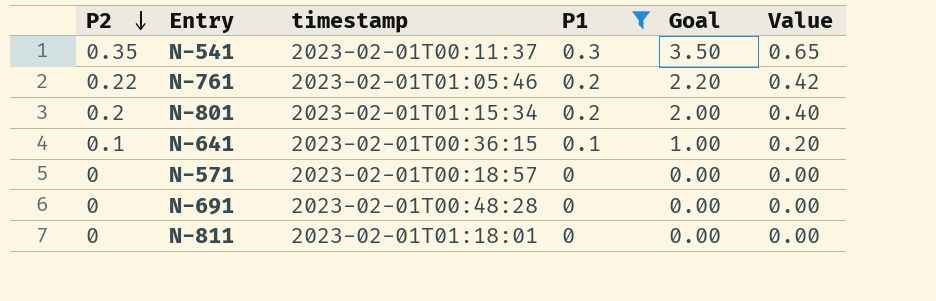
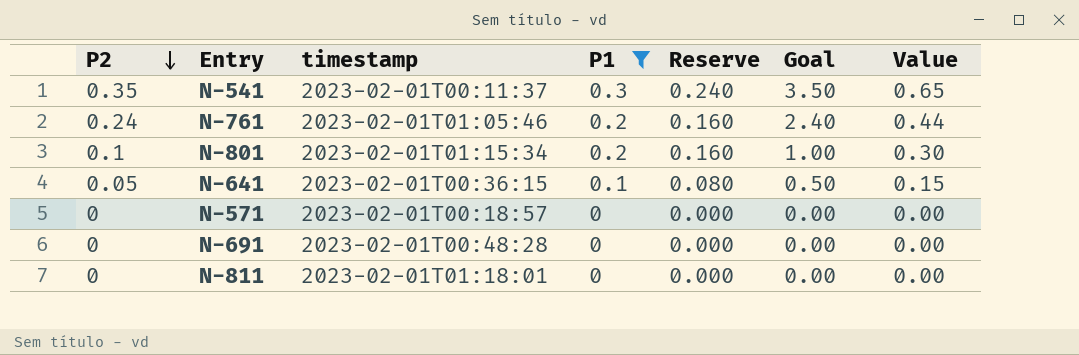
column Reserve | formula: none -> [P1] * 0.8
N-761 | P2: 0.22 -> 0.24
N-761 | Goal: 2.20 -> 2.40
N-761 | Value: 0.42 -> 0.44
N-801 | P2: 0.2 -> 0.1
N-801 | Goal: 2.00 -> 1.00
N-801 | Value: 0.40 -> 0.30
N-641 | P2: 0.1 -> 0.05
N-641 | Goal: 1.00 -> 0.50
N-641 | Value: 0.20 -> 0.15

